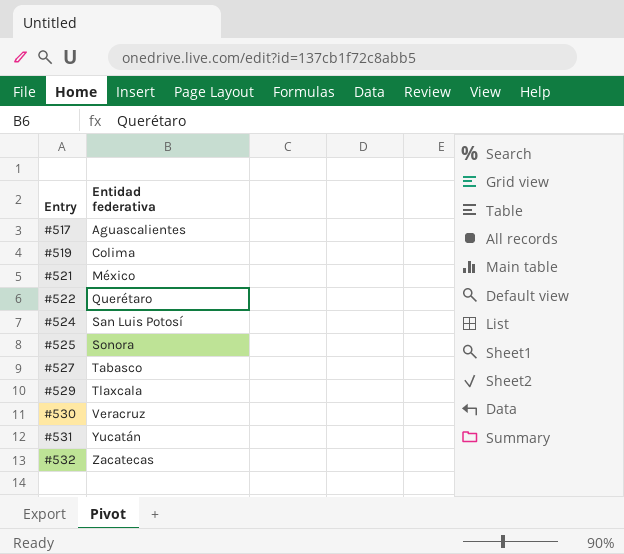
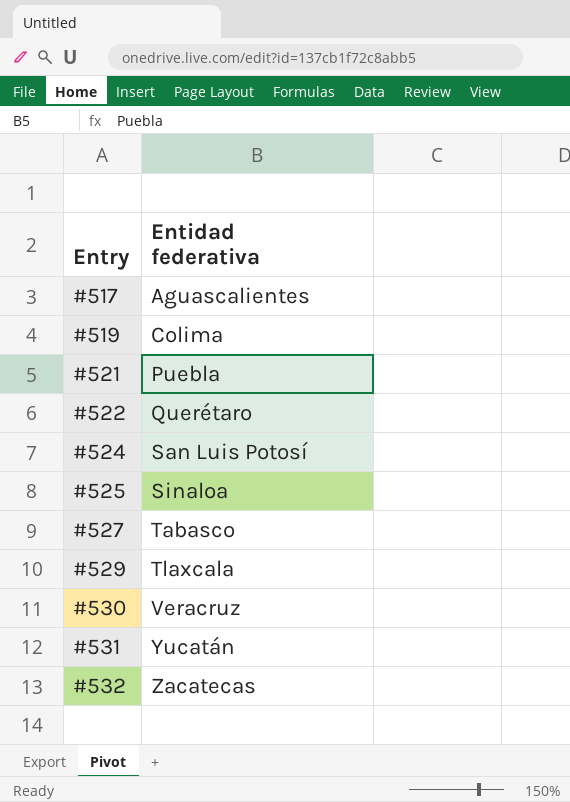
#521 | Entidad federativa: México -> Puebla
#525 | Entidad federativa: Sonora -> Sinaloa

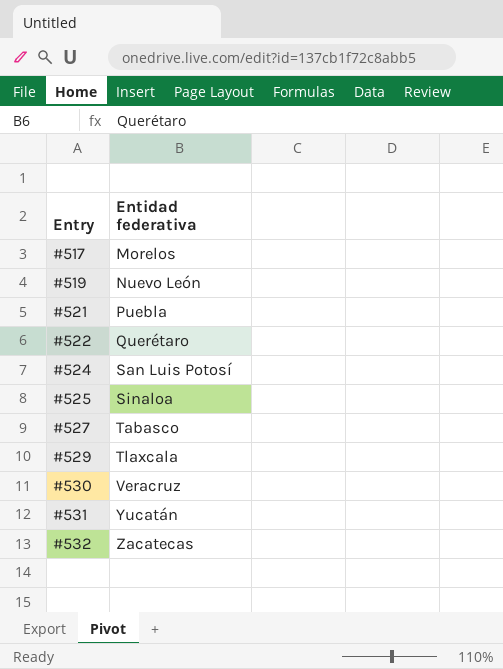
#517 | Entidad federativa: Aguascalientes -> Morelos
#519 | Entidad federativa: Colima -> Nuevo León

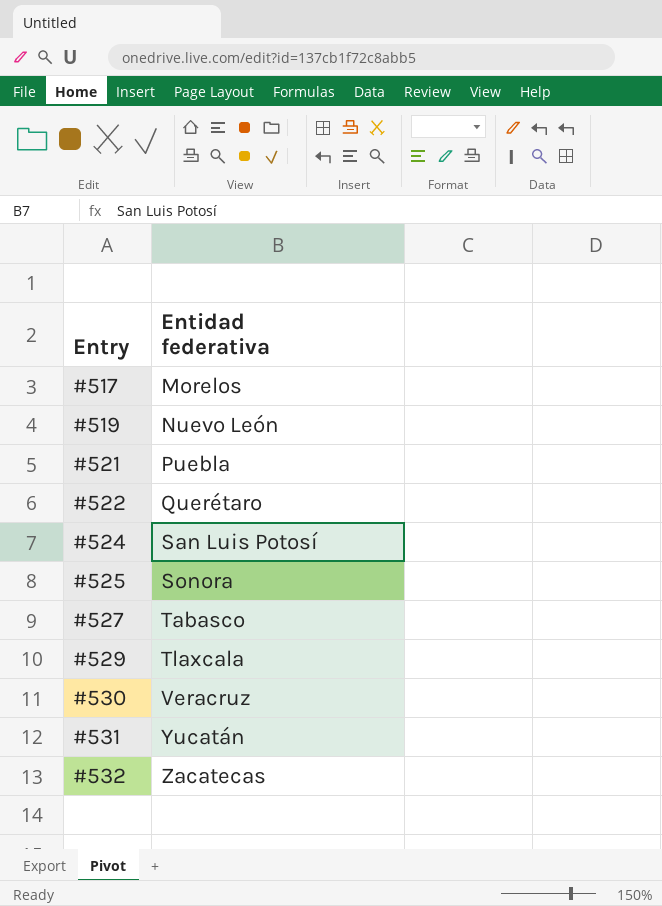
#525 | Entidad federativa: Sinaloa -> Sonora

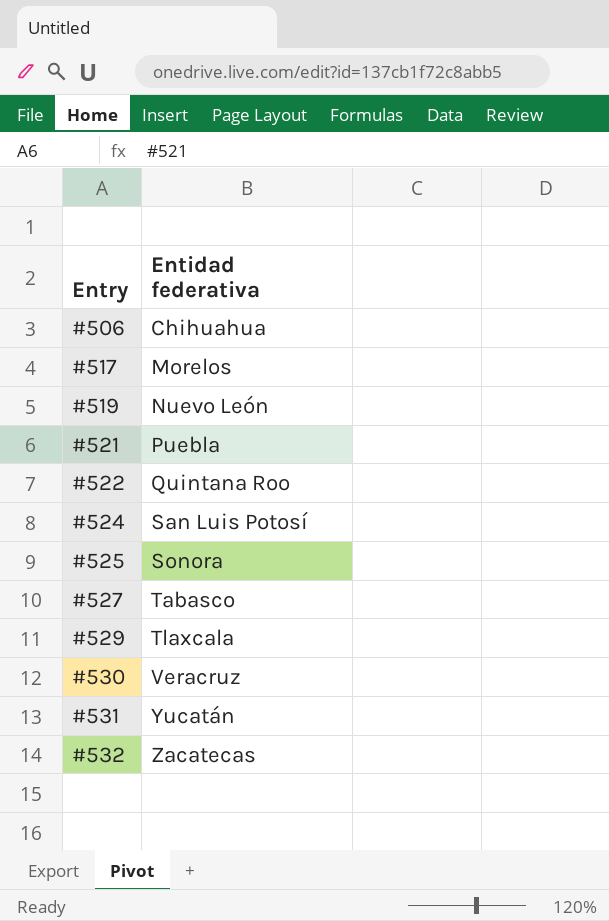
row #506: none -> Chihuahua
#522 | Entidad federativa: Querétaro -> Quintana Roo

